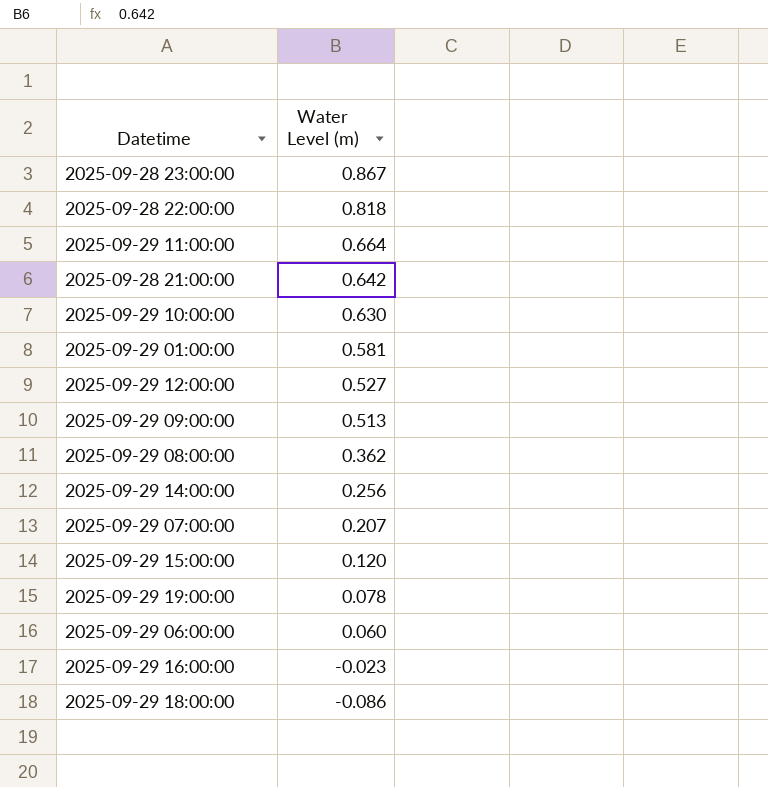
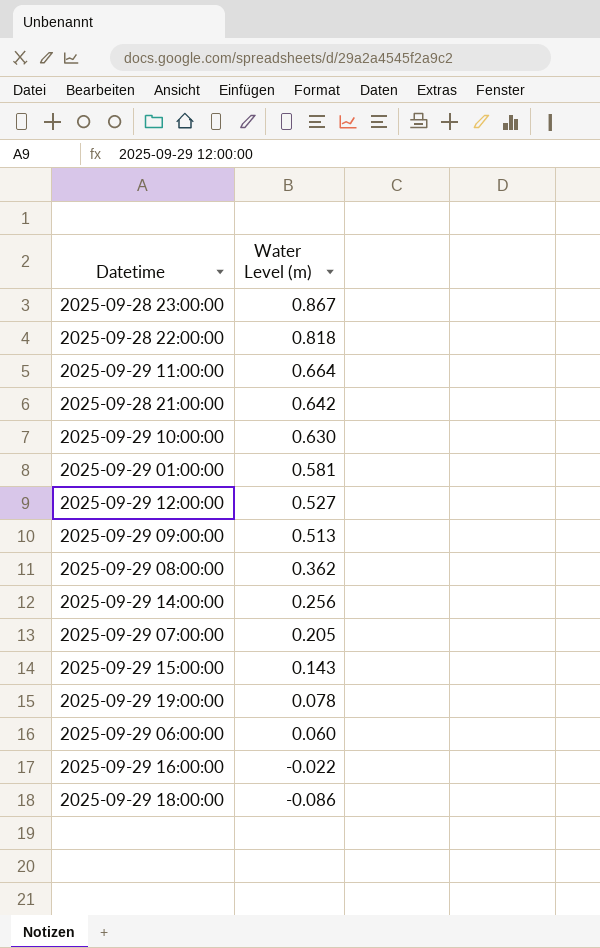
2025-09-29 07:00:00 | Water Level (m): 0.207 -> 0.205
2025-09-29 15:00:00 | Water Level (m): 0.120 -> 0.143
2025-09-29 16:00:00 | Water Level (m): -0.023 -> -0.022

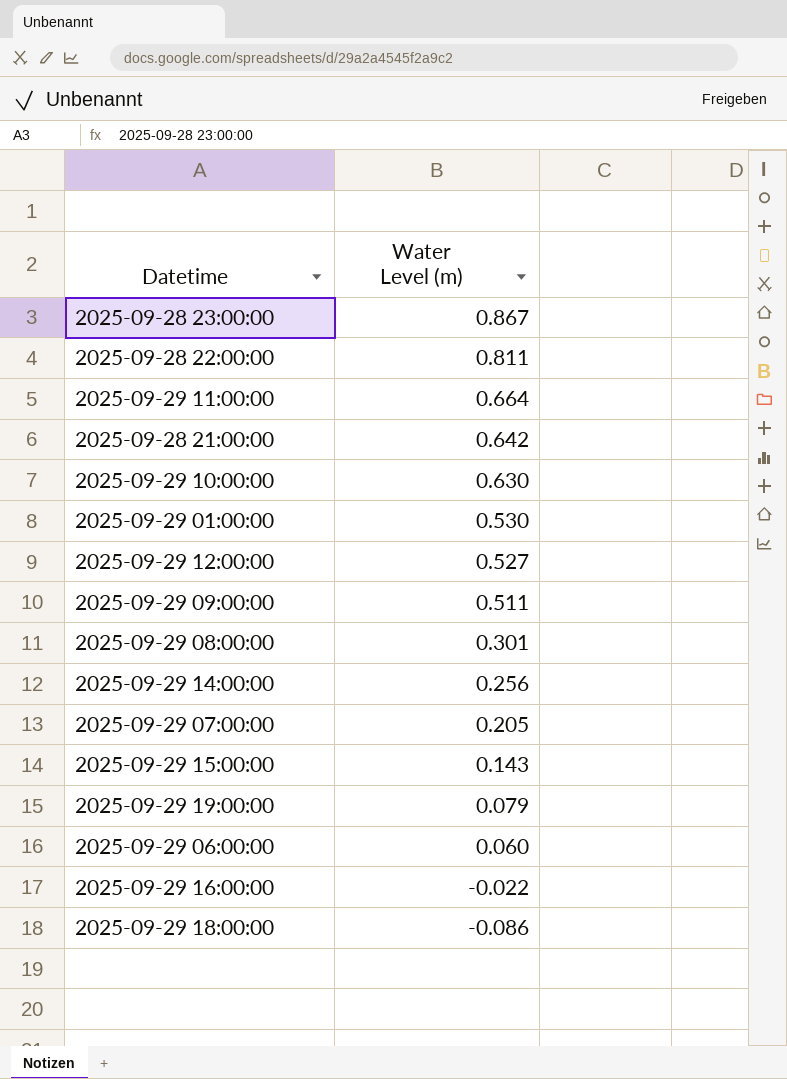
2025-09-28 22:00:00 | Water Level (m): 0.818 -> 0.811
2025-09-29 01:00:00 | Water Level (m): 0.581 -> 0.530
2025-09-29 09:00:00 | Water Level (m): 0.513 -> 0.511
2025-09-29 08:00:00 | Water Level (m): 0.362 -> 0.301
2025-09-29 19:00:00 | Water Level (m): 0.078 -> 0.079

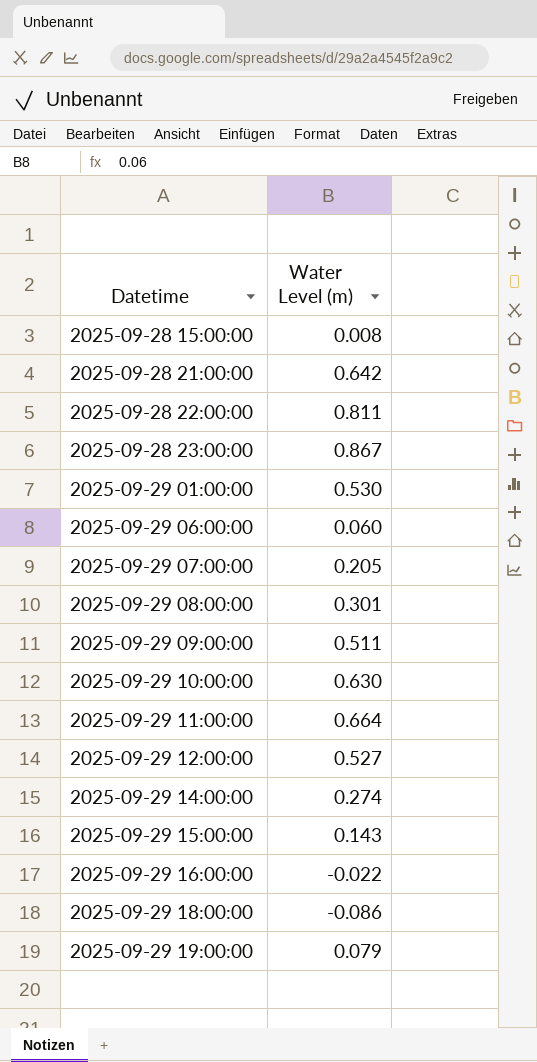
row order: Water Level (m) descending -> Datetime ascending
row 2025-09-28 15:00:00: none -> 0.008
2025-09-29 14:00:00 | Water Level (m): 0.256 -> 0.274

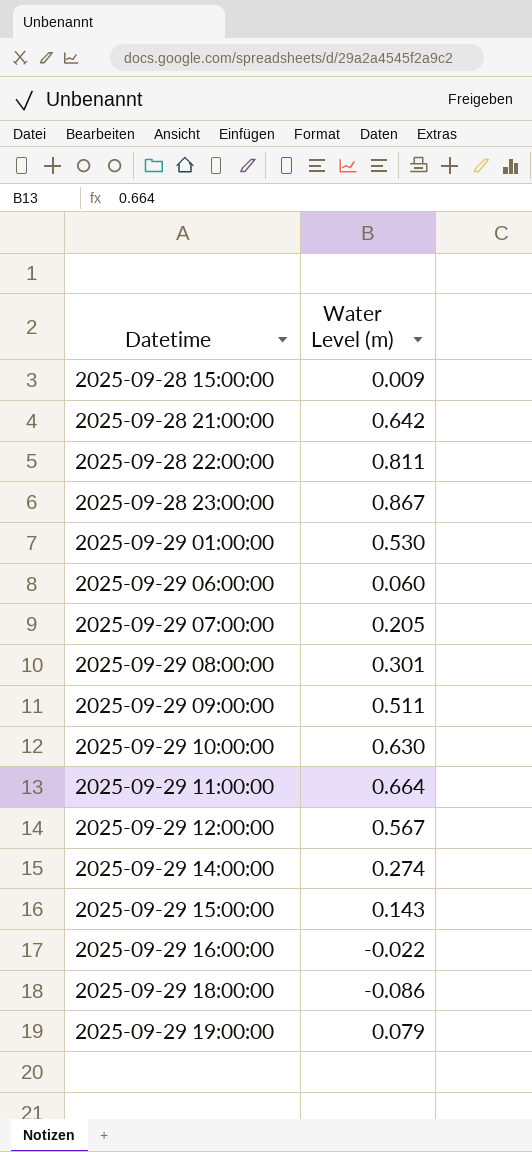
2025-09-28 15:00:00 | Water Level (m): 0.008 -> 0.009
2025-09-29 12:00:00 | Water Level (m): 0.527 -> 0.567

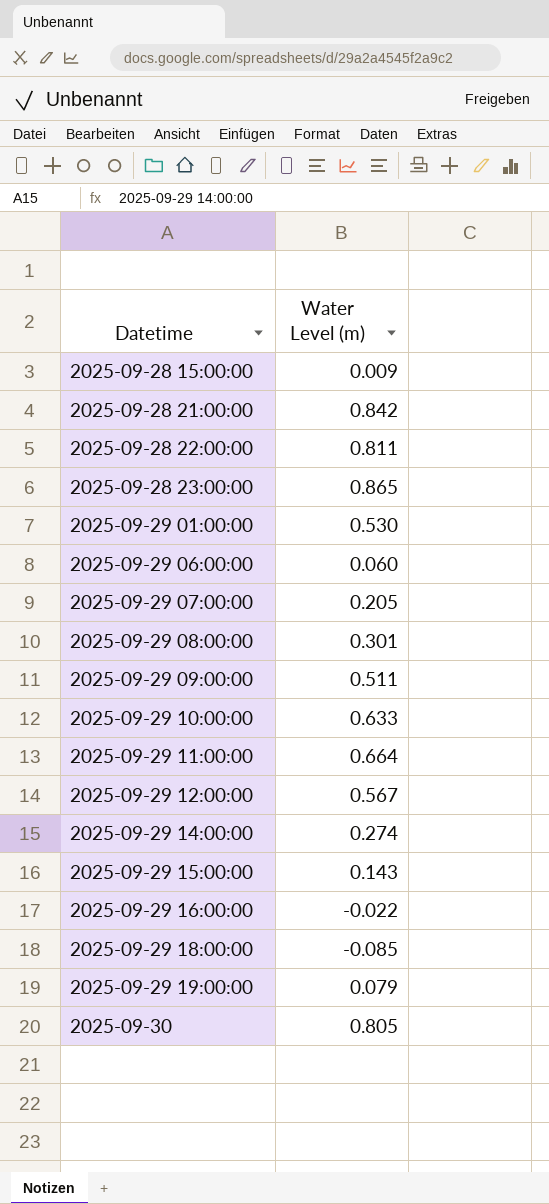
2025-09-28 21:00:00 | Water Level (m): 0.642 -> 0.842
2025-09-28 23:00:00 | Water Level (m): 0.867 -> 0.865
2025-09-29 10:00:00 | Water Level (m): 0.630 -> 0.633
2025-09-29 18:00:00 | Water Level (m): -0.086 -> -0.085
row 2025-09-30: none -> 0.805

